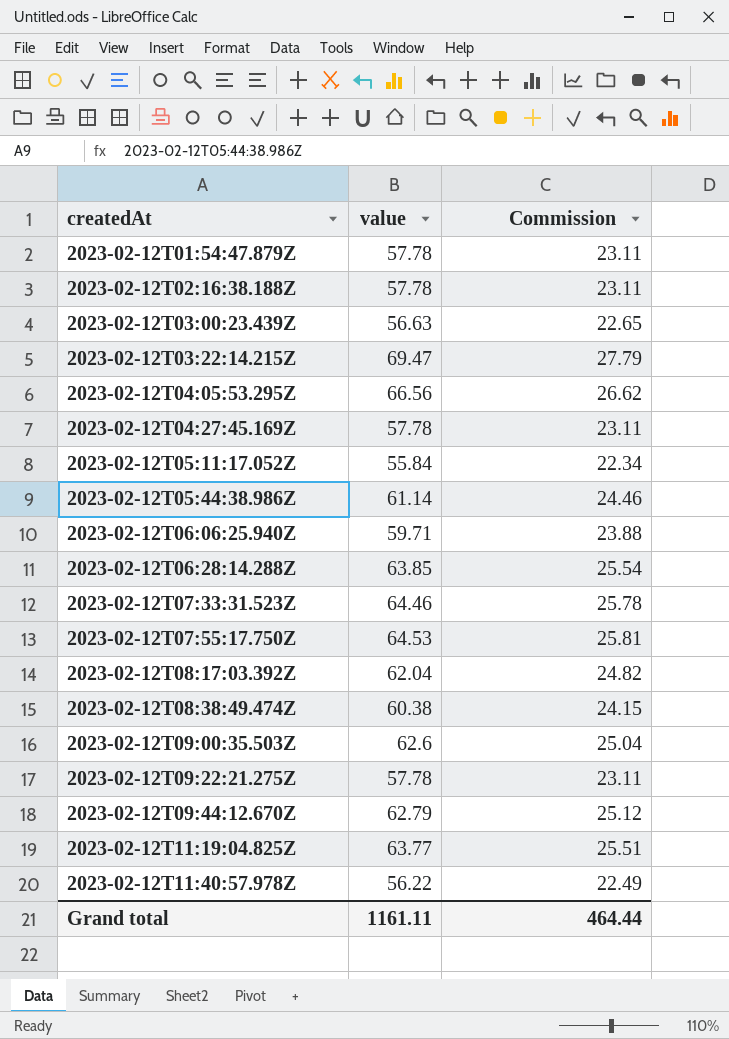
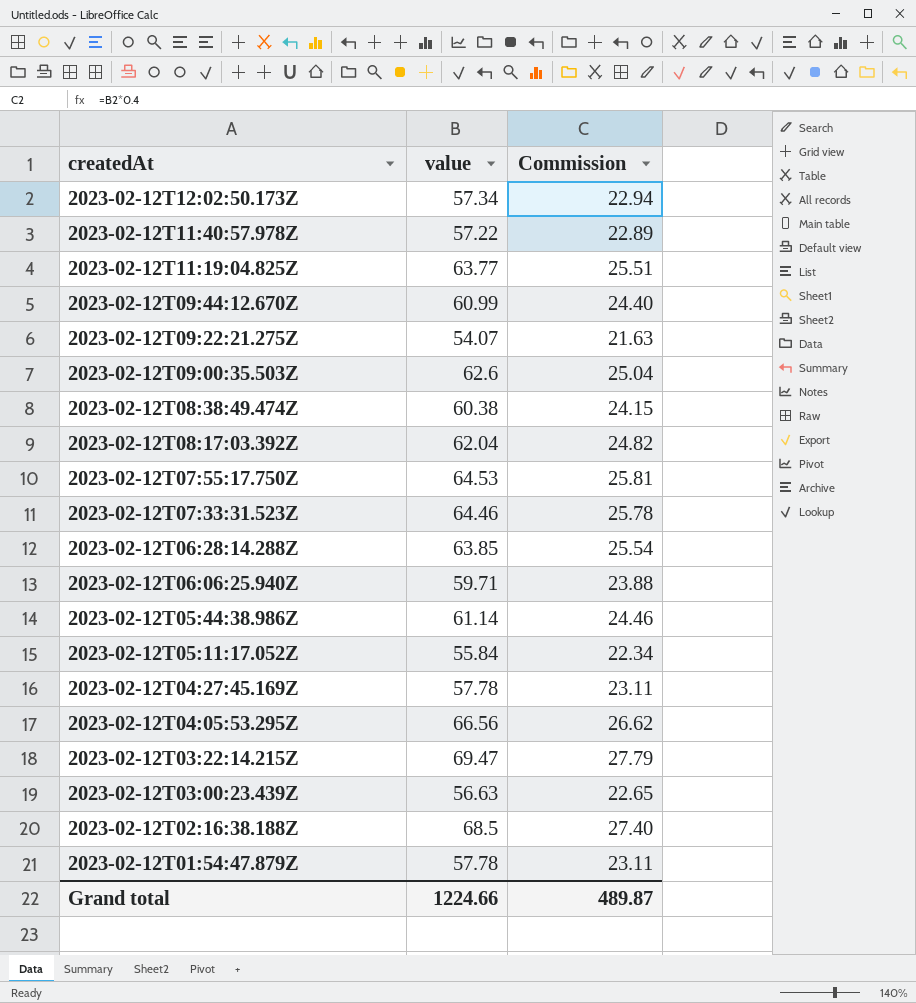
row order: createdAt ascending -> createdAt descending
row 2023-02-12T12:02:50.173Z: none -> 57.34 | 22.94
2023-02-12T11:40:57.978Z | value: 56.22 -> 57.22
2023-02-12T11:40:57.978Z | Commission: 22.49 -> 22.89
2023-02-12T09:44:12.670Z | value: 62.79 -> 60.99
2023-02-12T09:44:12.670Z | Commission: 25.12 -> 24.40
2023-02-12T09:22:21.275Z | value: 57.78 -> 54.07
2023-02-12T09:22:21.275Z | Commission: 23.11 -> 21.63
2023-02-12T02:16:38.188Z | value: 57.78 -> 68.5
2023-02-12T02:16:38.188Z | Commission: 23.11 -> 27.40
Grand total | value: 1161.11 -> 1224.66
Grand total | Commission: 464.44 -> 489.87

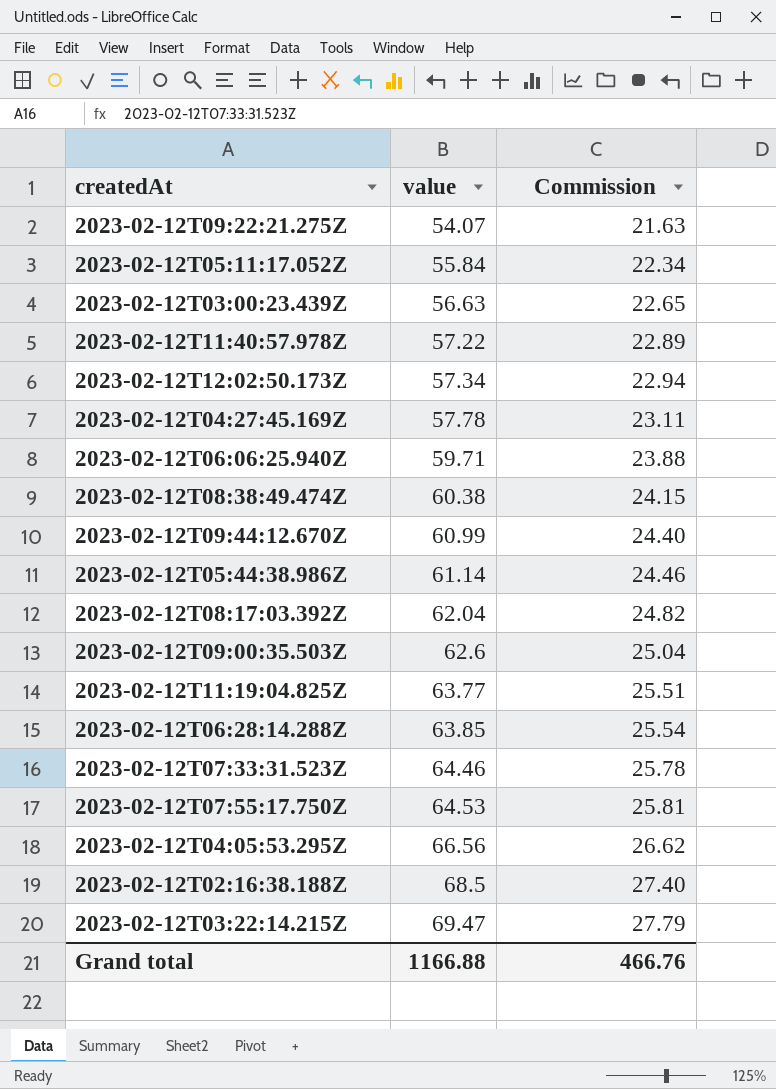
row order: createdAt descending -> value ascending
row 2023-02-12T01:54:47.879Z: 57.78 | 23.11 -> none
Grand total | value: 1224.66 -> 1166.88
Grand total | Commission: 489.87 -> 466.76

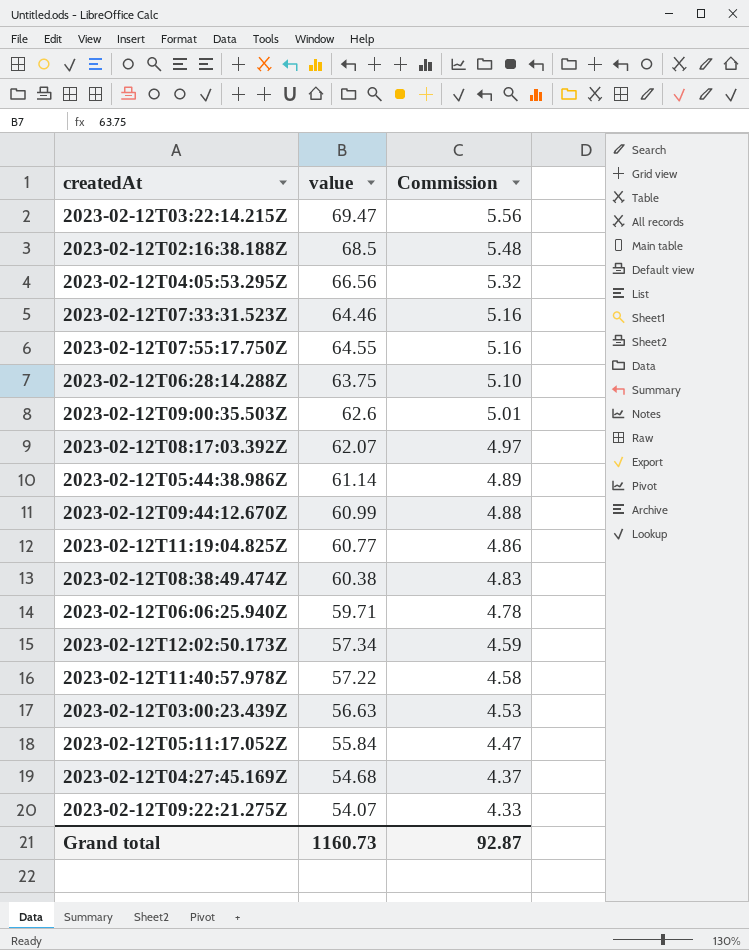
row order: value ascending -> Commission descending
column Commission | formula: [value] * 0.4 -> [value] * 0.08
2023-02-12T07:55:17.750Z | value: 64.53 -> 64.55
2023-02-12T06:28:14.288Z | value: 63.85 -> 63.75
2023-02-12T08:17:03.392Z | value: 62.04 -> 62.07
2023-02-12T11:19:04.825Z | value: 63.77 -> 60.77
2023-02-12T04:27:45.169Z | value: 57.78 -> 54.68
Grand total | value: 1166.88 -> 1160.73
Grand total | Commission: 466.76 -> 92.87

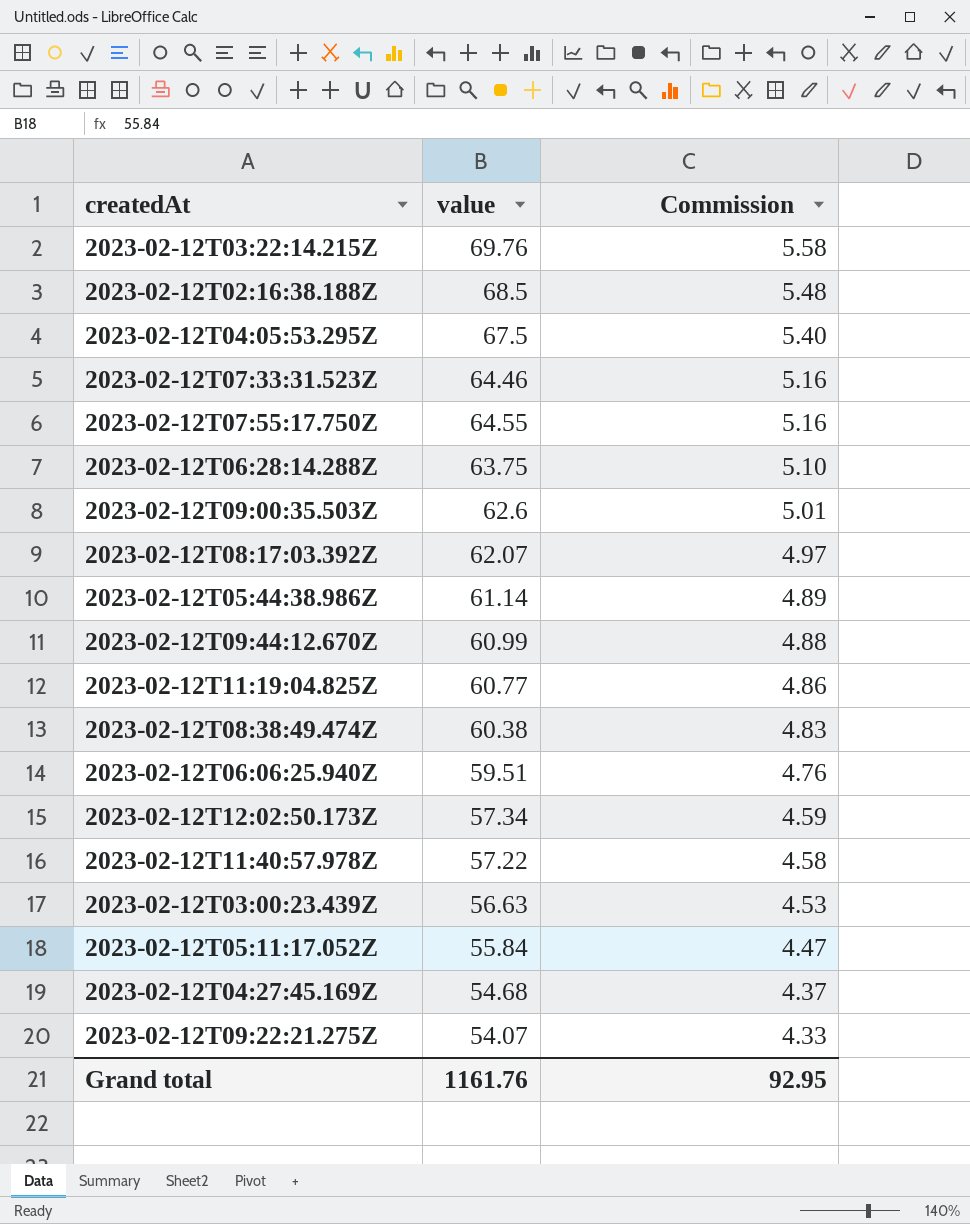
2023-02-12T03:22:14.215Z | value: 69.47 -> 69.76
2023-02-12T03:22:14.215Z | Commission: 5.56 -> 5.58
2023-02-12T04:05:53.295Z | value: 66.56 -> 67.5
2023-02-12T04:05:53.295Z | Commission: 5.32 -> 5.40
2023-02-12T06:06:25.940Z | value: 59.71 -> 59.51
2023-02-12T06:06:25.940Z | Commission: 4.78 -> 4.76
Grand total | value: 1160.73 -> 1161.76
Grand total | Commission: 92.87 -> 92.95

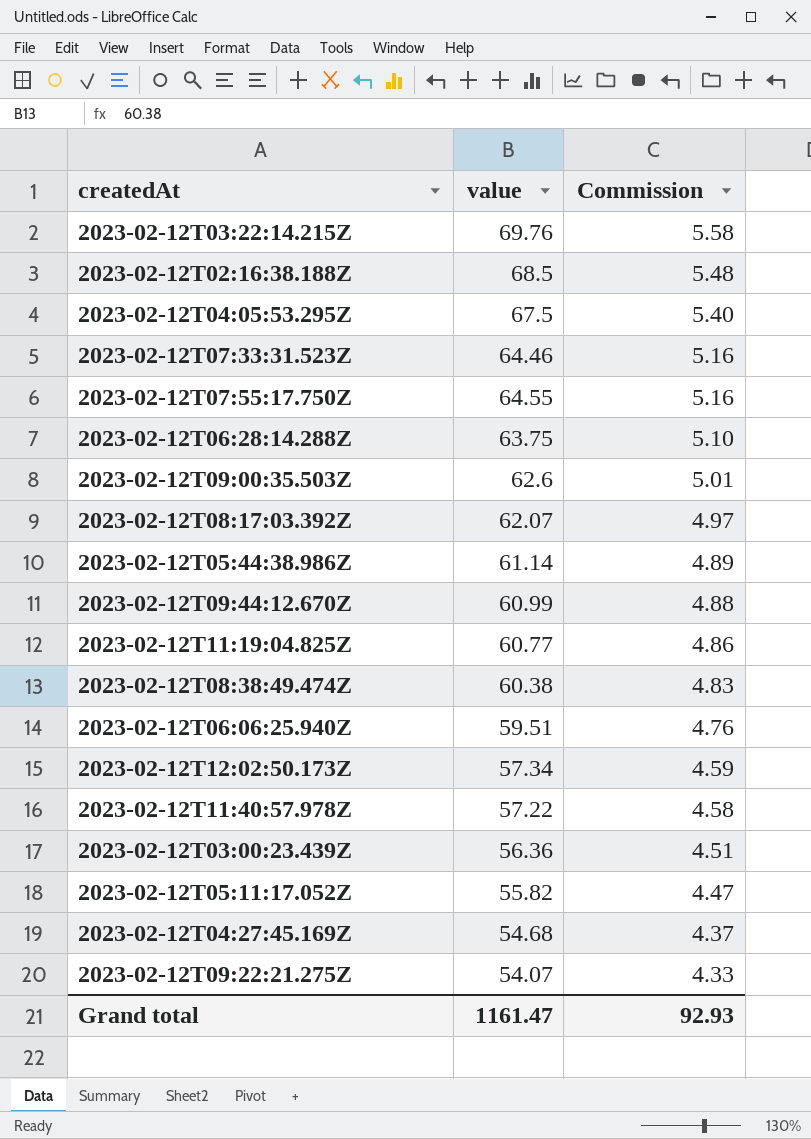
2023-02-12T03:00:23.439Z | value: 56.63 -> 56.36
2023-02-12T03:00:23.439Z | Commission: 4.53 -> 4.51
2023-02-12T05:11:17.052Z | value: 55.84 -> 55.82
Grand total | value: 1161.76 -> 1161.47
Grand total | Commission: 92.95 -> 92.93

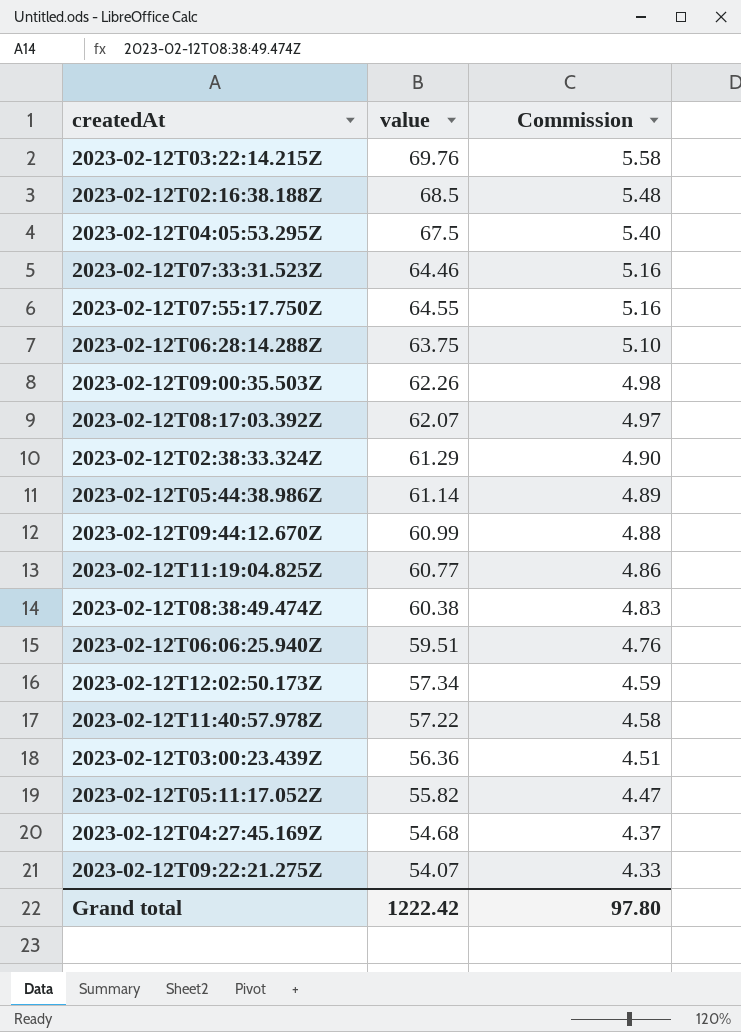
2023-02-12T09:00:35.503Z | value: 62.6 -> 62.26
2023-02-12T09:00:35.503Z | Commission: 5.01 -> 4.98
row 2023-02-12T02:38:33.324Z: none -> 61.29 | 4.90
Grand total | value: 1161.47 -> 1222.42
Grand total | Commission: 92.93 -> 97.80

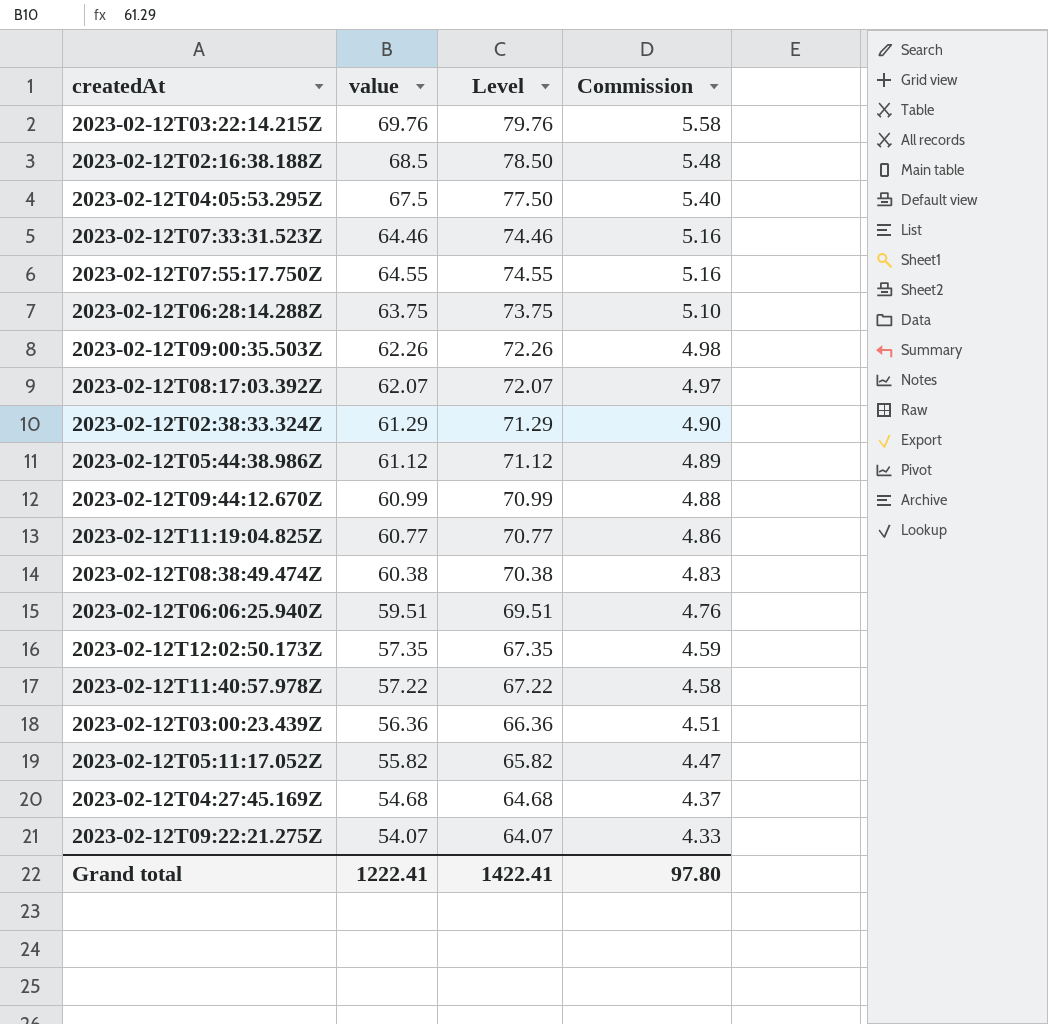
column Level | formula: none -> [value] + 10
2023-02-12T05:44:38.986Z | value: 61.14 -> 61.12
2023-02-12T12:02:50.173Z | value: 57.34 -> 57.35
Grand total | value: 1222.42 -> 1222.41

